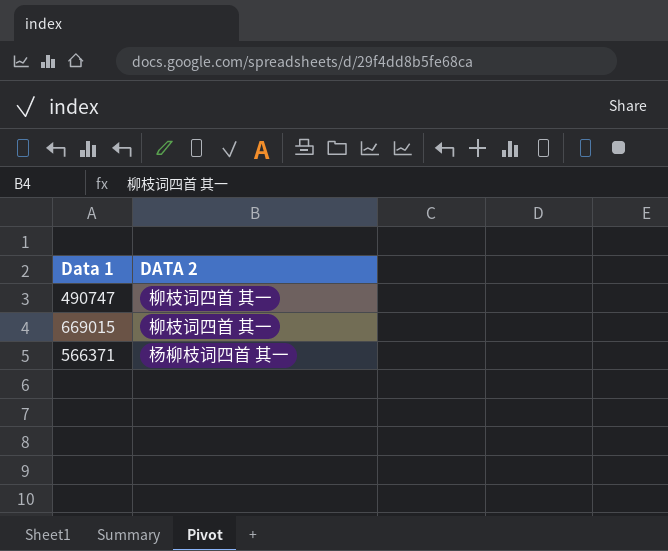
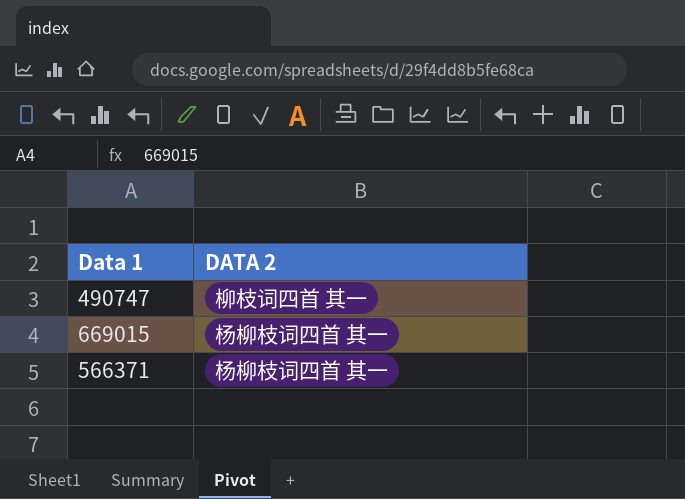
669015 | DATA 2: 柳枝词四首 其一 -> 杨柳枝词四首 其一

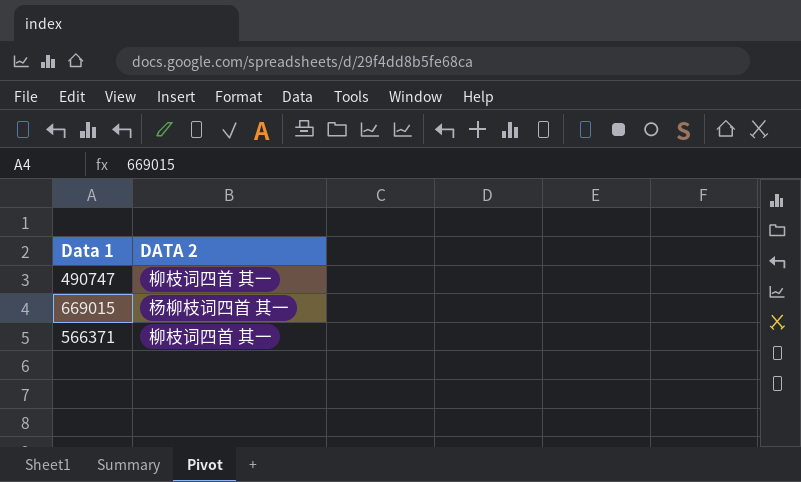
566371 | DATA 2: 杨柳枝词四首 其一 -> 柳枝词四首 其一

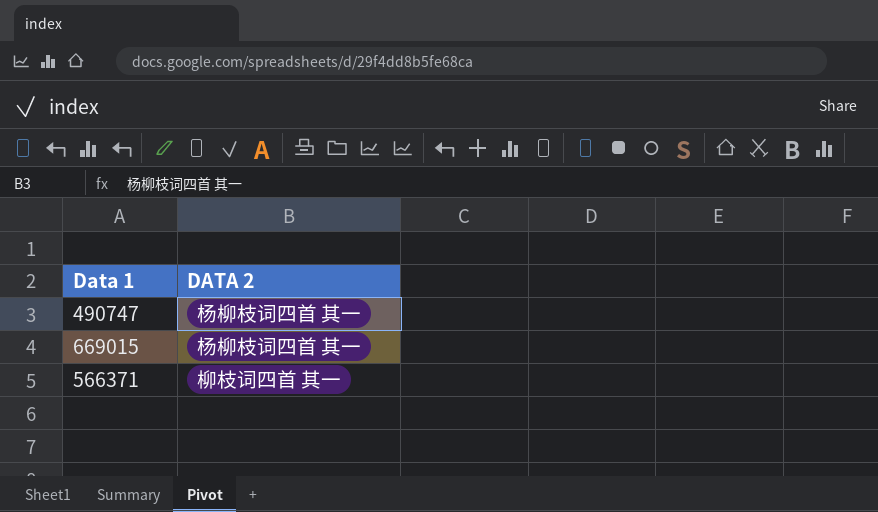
490747 | DATA 2: 柳枝词四首 其一 -> 杨柳枝词四首 其一

